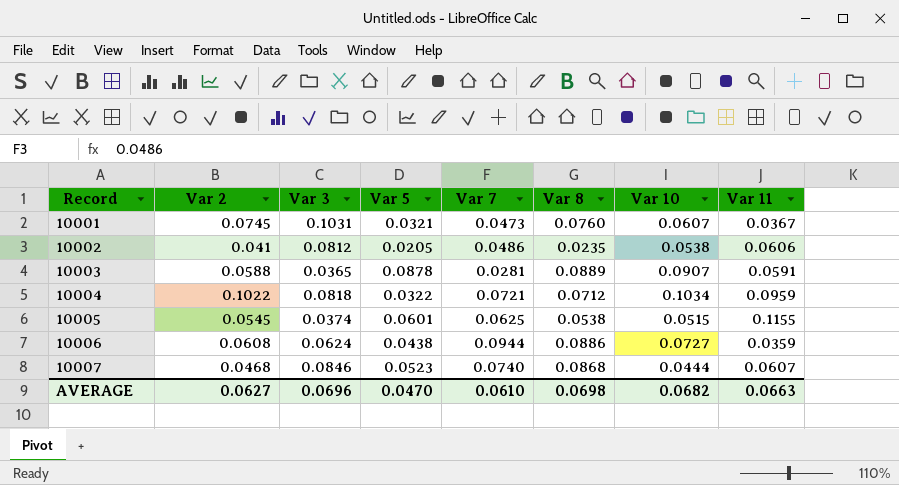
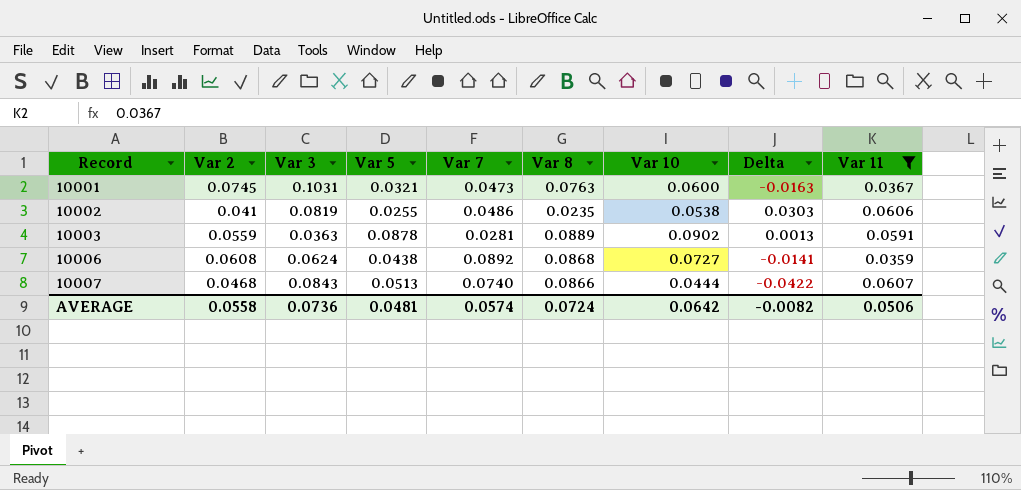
filter: none -> Var 11 <= 0.0607
column Delta | formula: none -> [Var 10] - [Var 8]
10001 | Var 8: 0.0760 -> 0.0763
10001 | Var 10: 0.0607 -> 0.0600
10002 | Var 3: 0.0812 -> 0.0819
10002 | Var 5: 0.0205 -> 0.0255
10003 | Var 2: 0.0588 -> 0.0559
10003 | Var 3: 0.0365 -> 0.0363
10003 | Var 10: 0.0907 -> 0.0902
10006 | Var 7: 0.0944 -> 0.0892
10006 | Var 8: 0.0886 -> 0.0868
10007 | Var 3: 0.0846 -> 0.0843
10007 | Var 5: 0.0523 -> 0.0513
10007 | Var 8: 0.0868 -> 0.0866
AVERAGE | Var 2: 0.0627 -> 0.0558
AVERAGE | Var 3: 0.0696 -> 0.0736
AVERAGE | Var 5: 0.0470 -> 0.0481
AVERAGE | Var 7: 0.0610 -> 0.0574
AVERAGE | Var 8: 0.0698 -> 0.0724
AVERAGE | Var 10: 0.0682 -> 0.0642
AVERAGE | Var 11: 0.0663 -> 0.0506

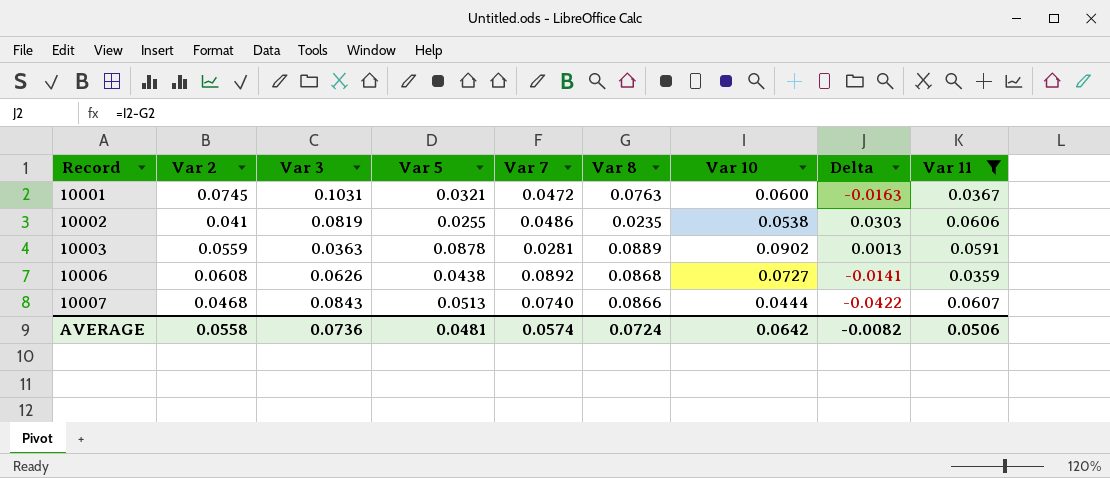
10001 | Var 7: 0.0473 -> 0.0472
10006 | Var 3: 0.0624 -> 0.0626

